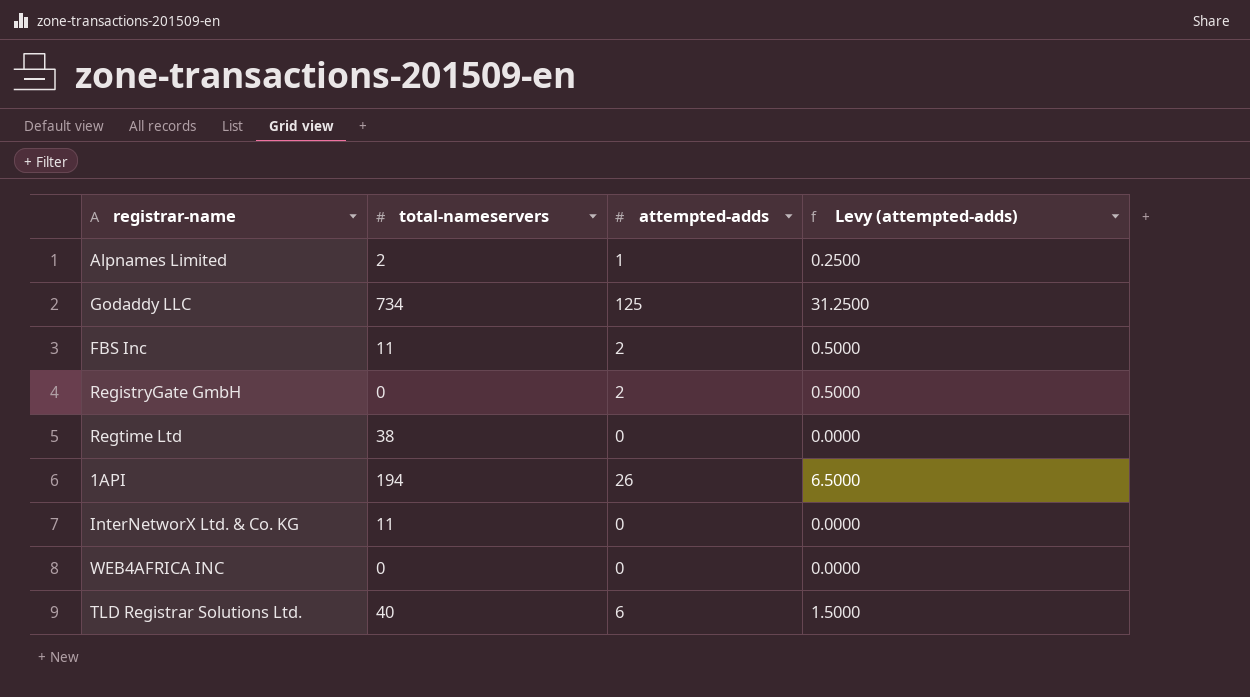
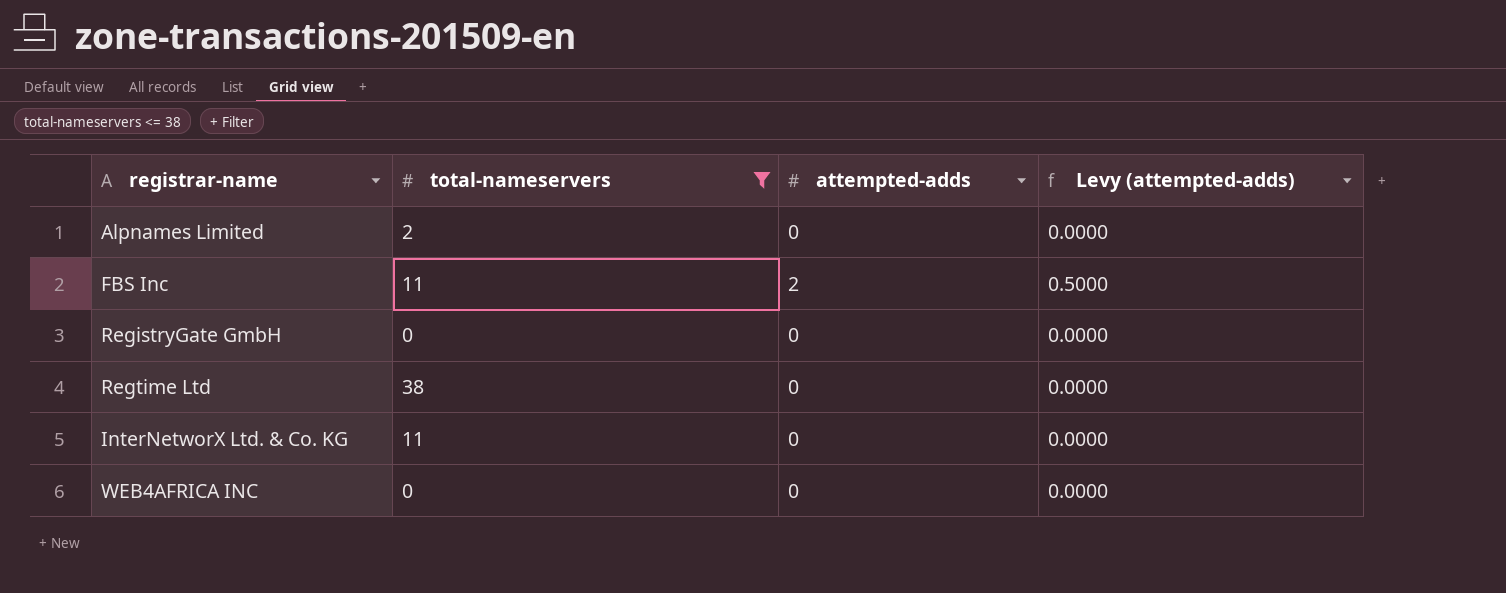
filter: none -> total-nameservers <= 38
Alpnames Limited | attempted-adds: 1 -> 0
Alpnames Limited | Levy (attempted-adds): 0.2500 -> 0.0000
RegistryGate GmbH | attempted-adds: 2 -> 0
RegistryGate GmbH | Levy (attempted-adds): 0.5000 -> 0.0000

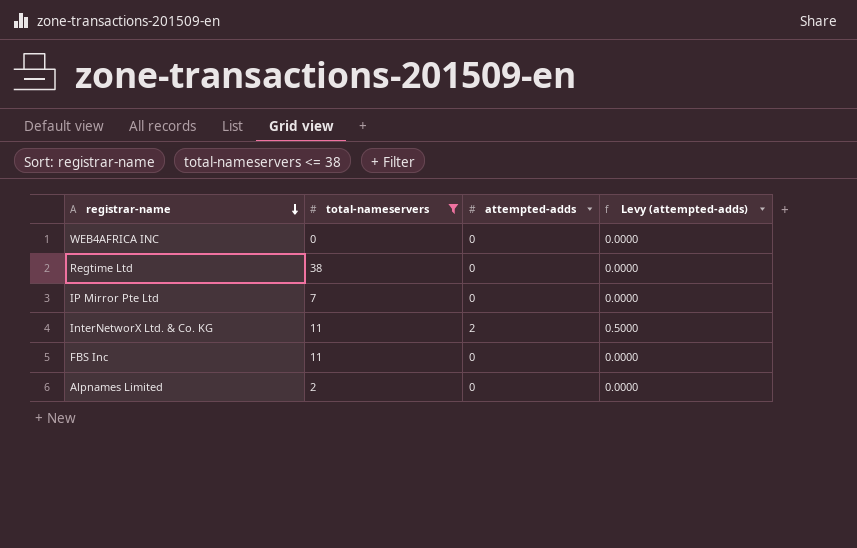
row order: none -> registrar-name descending
row RegistryGate GmbH: 0 | 0 | 0.0000 -> none
row IP Mirror Pte Ltd: none -> 7 | 0 | 0.0000
InterNetworX Ltd. & Co. KG | attempted-adds: 0 -> 2
InterNetworX Ltd. & Co. KG | Levy (attempted-adds): 0.0000 -> 0.5000
FBS Inc | attempted-adds: 2 -> 0
FBS Inc | Levy (attempted-adds): 0.5000 -> 0.0000

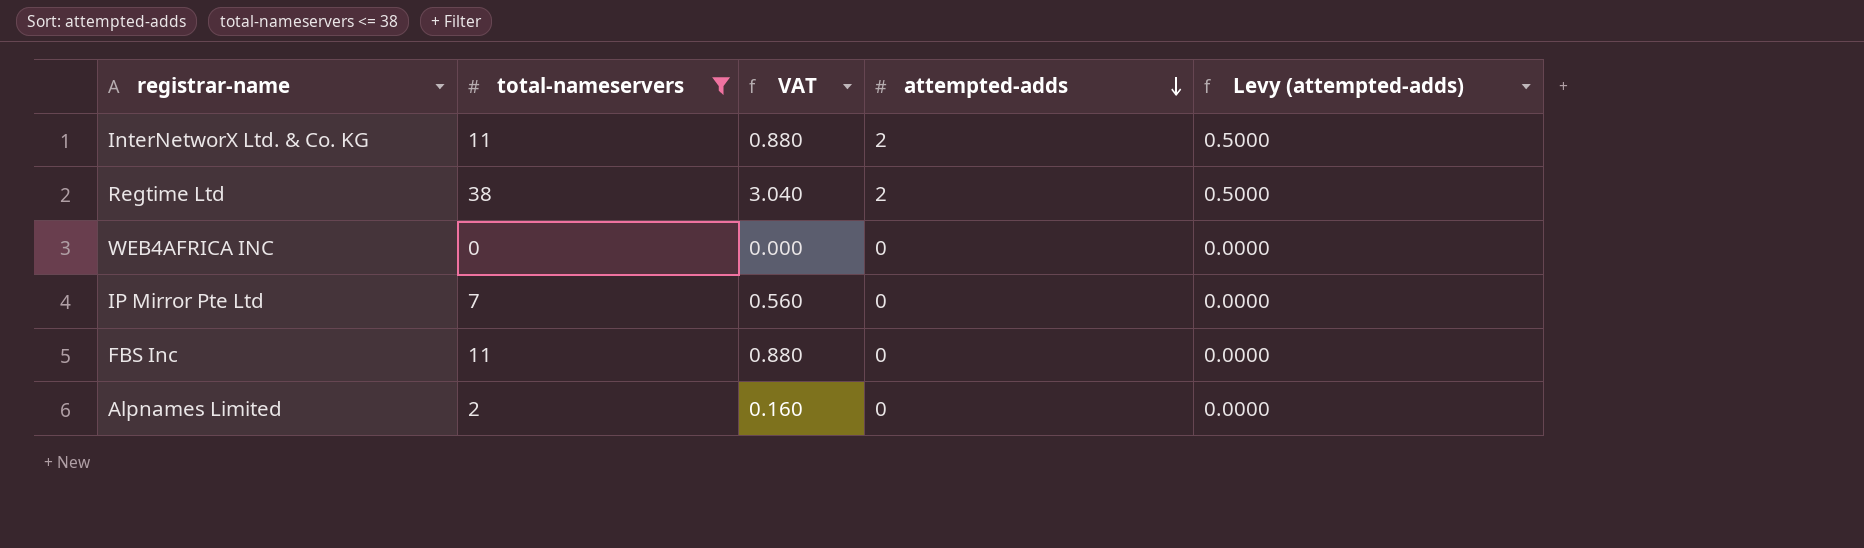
row order: registrar-name descending -> attempted-adds descending
column VAT | formula: none -> [total-nameservers] * 0.08
Regtime Ltd | attempted-adds: 0 -> 2
Regtime Ltd | Levy (attempted-adds): 0.0000 -> 0.5000

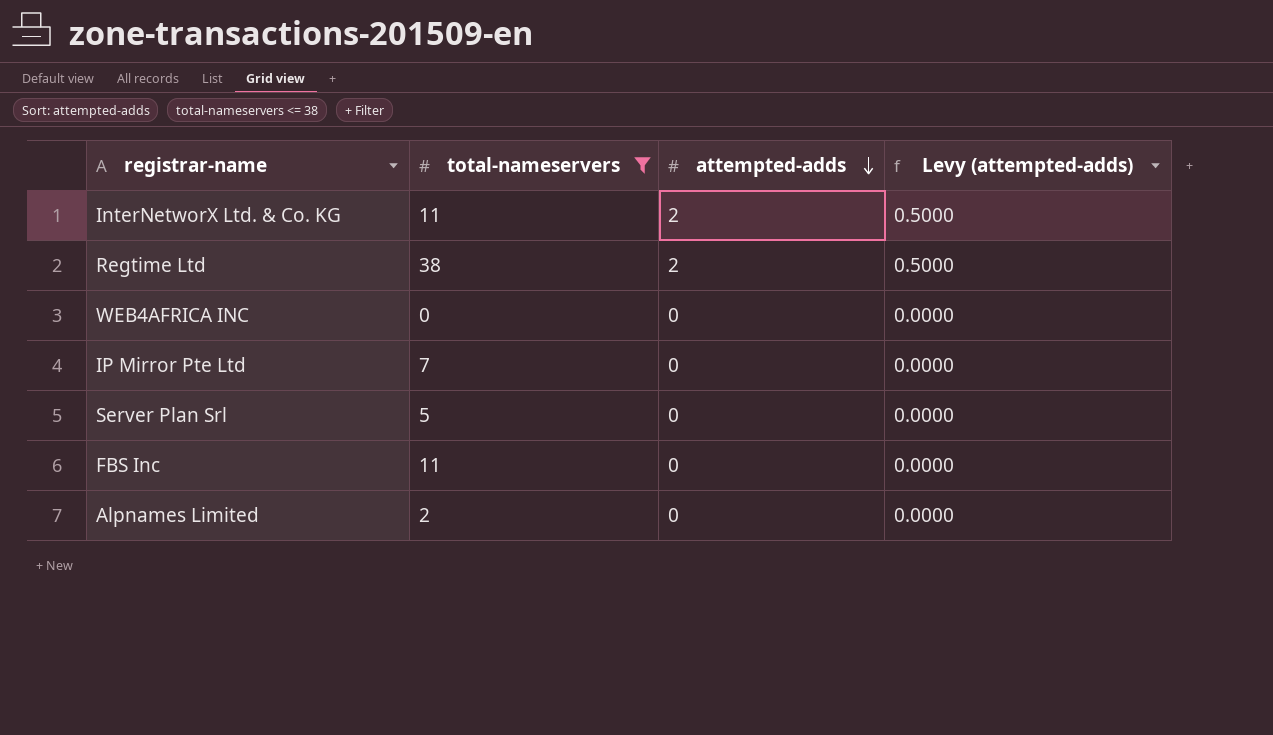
column VAT | formula: [total-nameservers] * 0.08 -> none
row Server Plan Srl: none -> 5 | 0 | 0.0000

